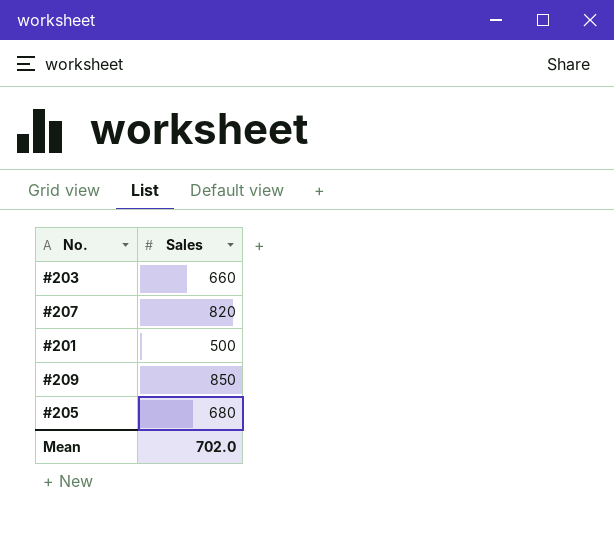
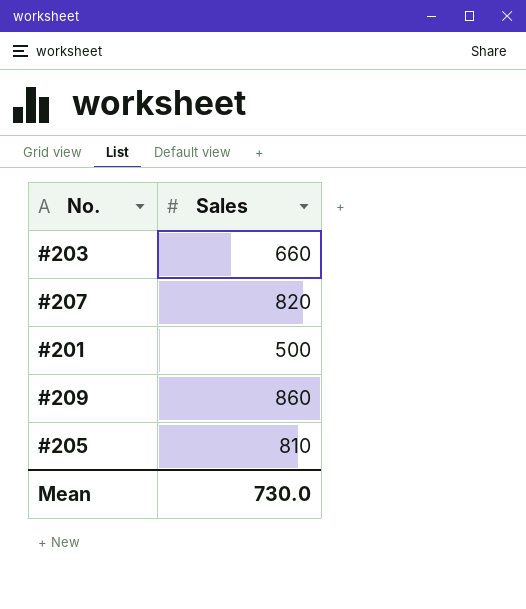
#209 | Sales: 850 -> 860
#205 | Sales: 680 -> 810
Mean | Sales: 702.0 -> 730.0

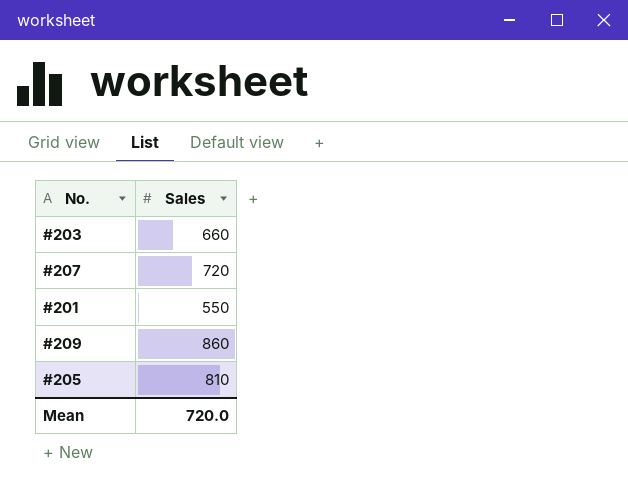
#207 | Sales: 820 -> 720
#201 | Sales: 500 -> 550
Mean | Sales: 730.0 -> 720.0

